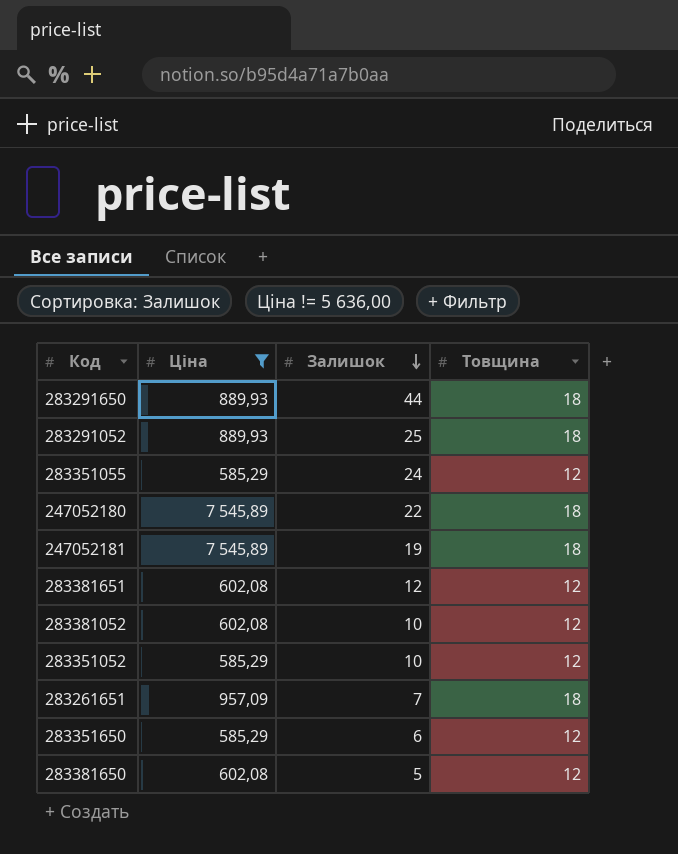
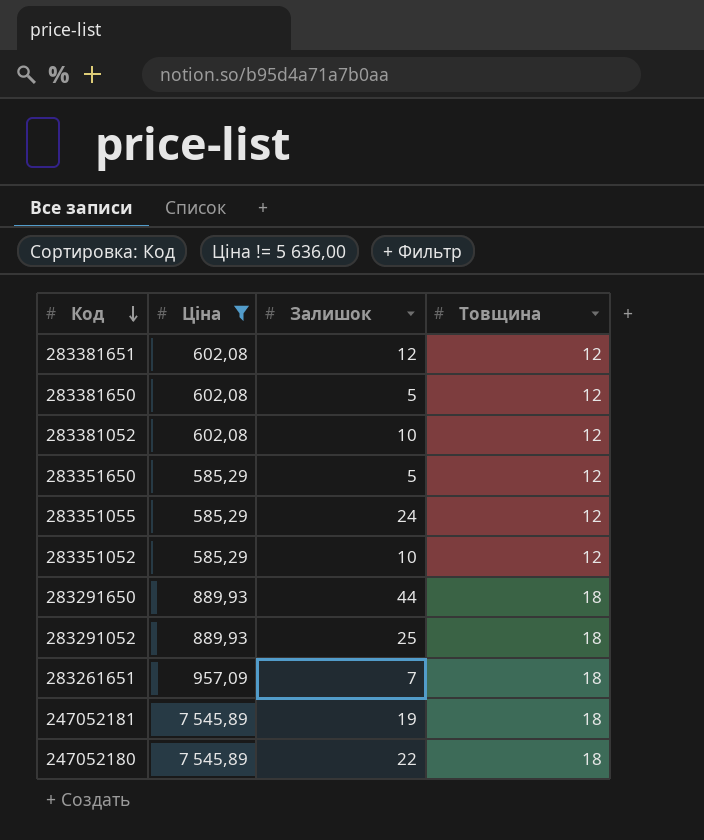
row order: Залишок descending -> Код descending
283351650 | Залишок: 6 -> 5

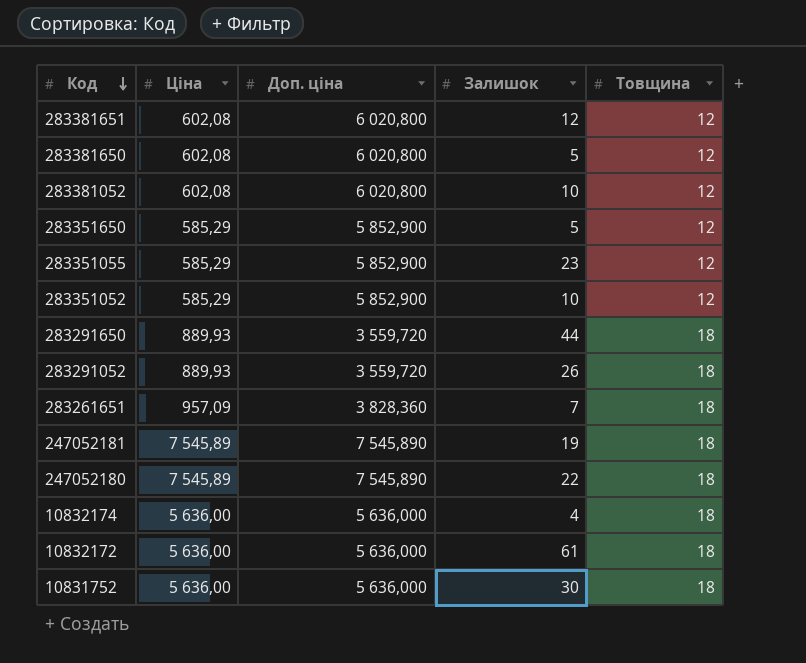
filter: Ціна != 5 636,00 -> none
column Доп. ціна | position: none -> 3
283351055 | Залишок: 24 -> 23
283291052 | Залишок: 25 -> 26

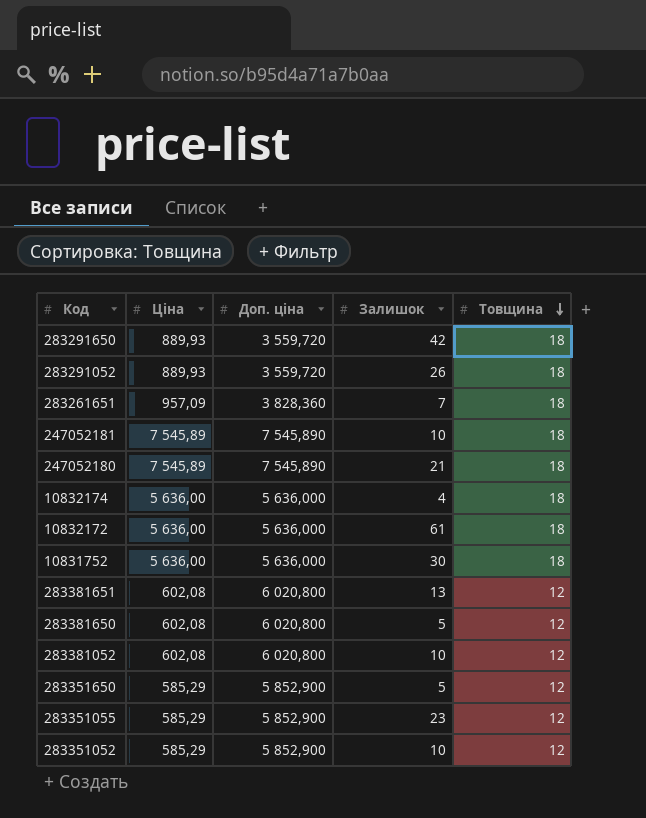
row order: Код descending -> Товщина descending
283291650 | Залишок: 44 -> 42
247052181 | Залишок: 19 -> 10
247052180 | Залишок: 22 -> 21
283381651 | Залишок: 12 -> 13

